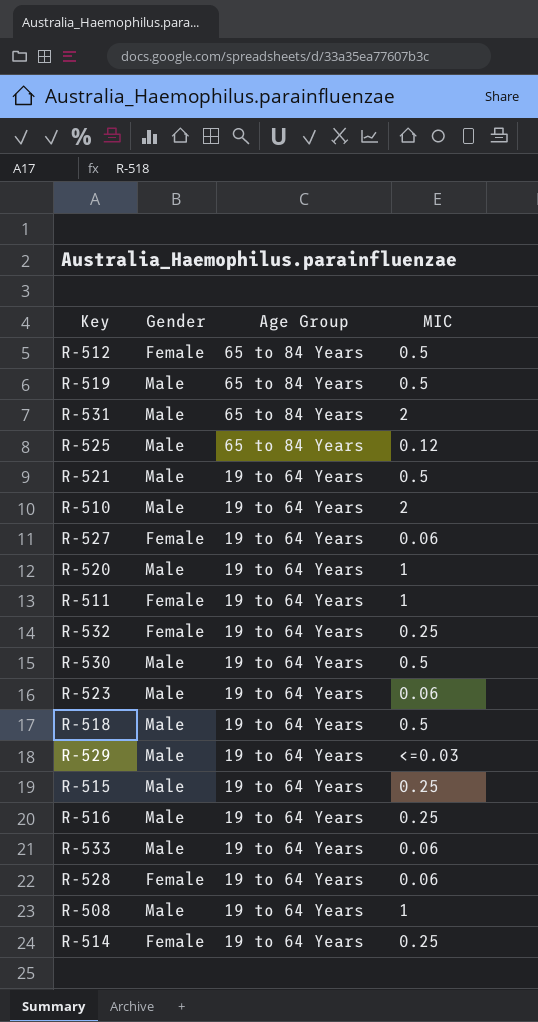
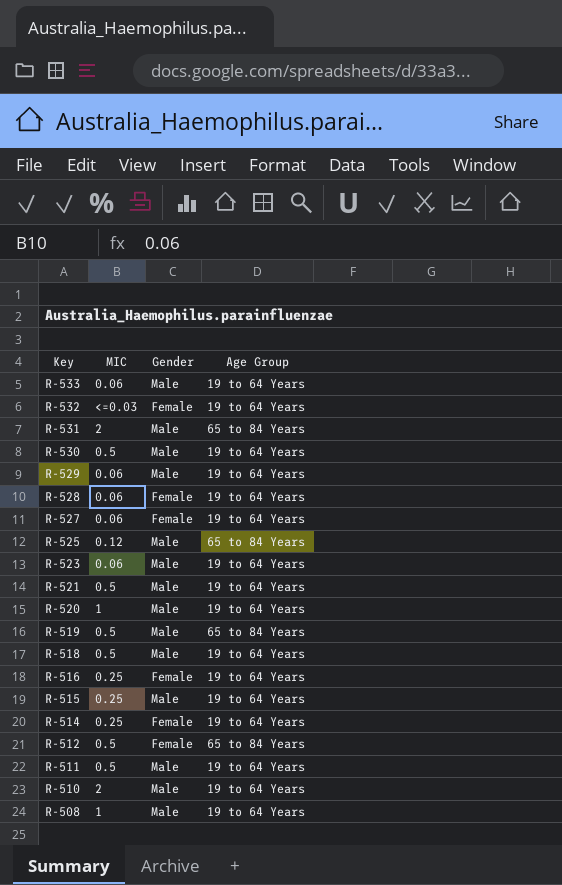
row order: Age Group descending -> Key descending
column MIC | position: 4 -> 2
R-532 | MIC: 0.25 -> <=0.03
R-529 | MIC: <=0.03 -> 0.06
R-516 | Gender: Male -> Female
R-511 | MIC: 1 -> 0.5
R-511 | Gender: Female -> Male

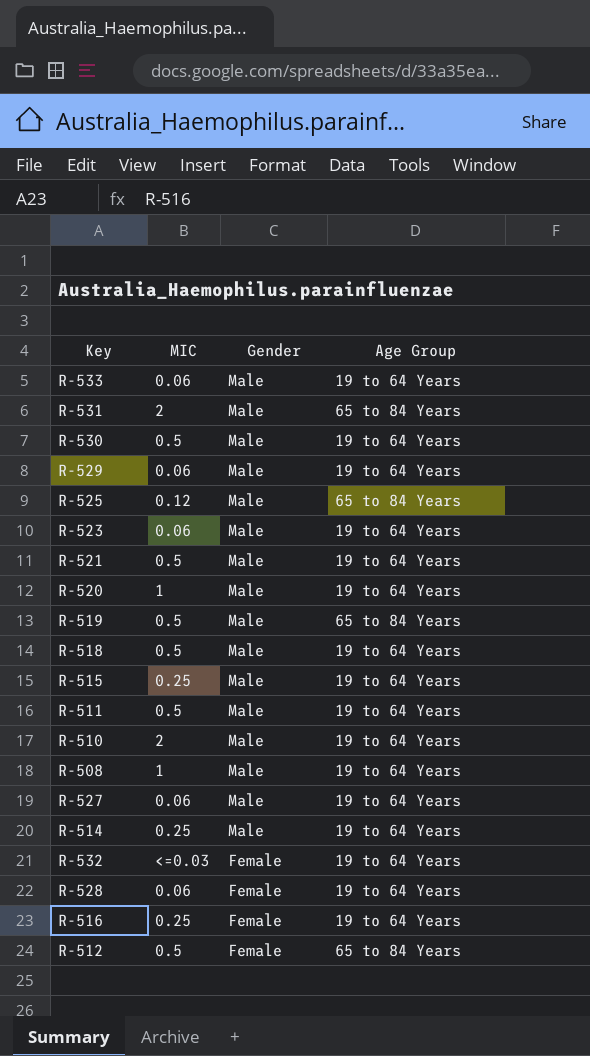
row order: Key descending -> Gender descending
R-527 | Gender: Female -> Male
R-514 | Gender: Female -> Male

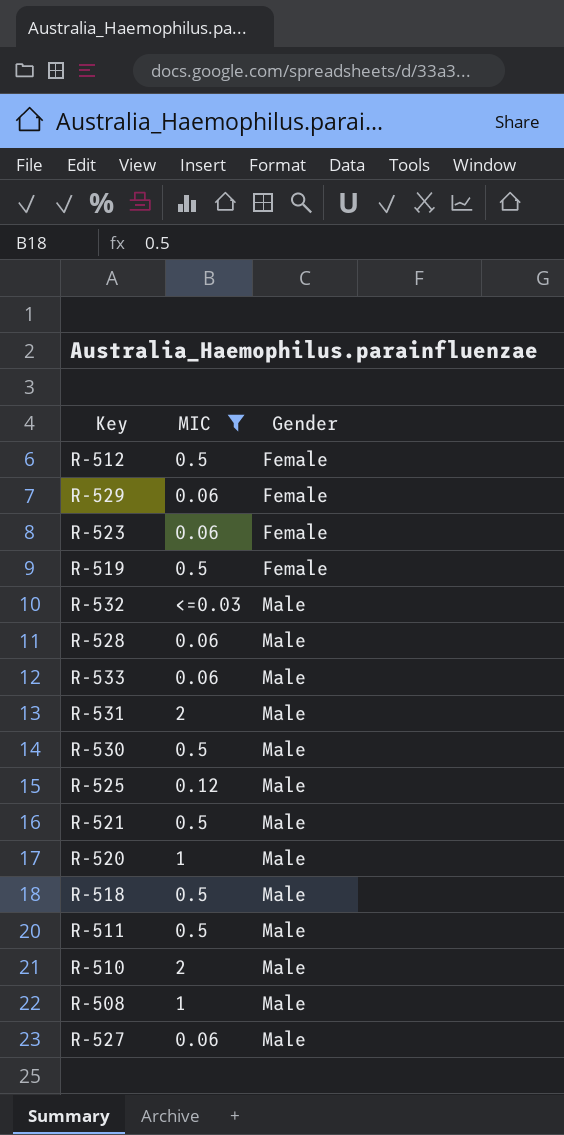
filter: none -> MIC != 0.25
row order: Gender descending -> Gender ascending
column Age Group | position: 4 -> none
R-529 | Gender: Male -> Female
R-523 | Gender: Male -> Female
R-519 | Gender: Male -> Female
R-532 | Gender: Female -> Male
R-528 | Gender: Female -> Male

